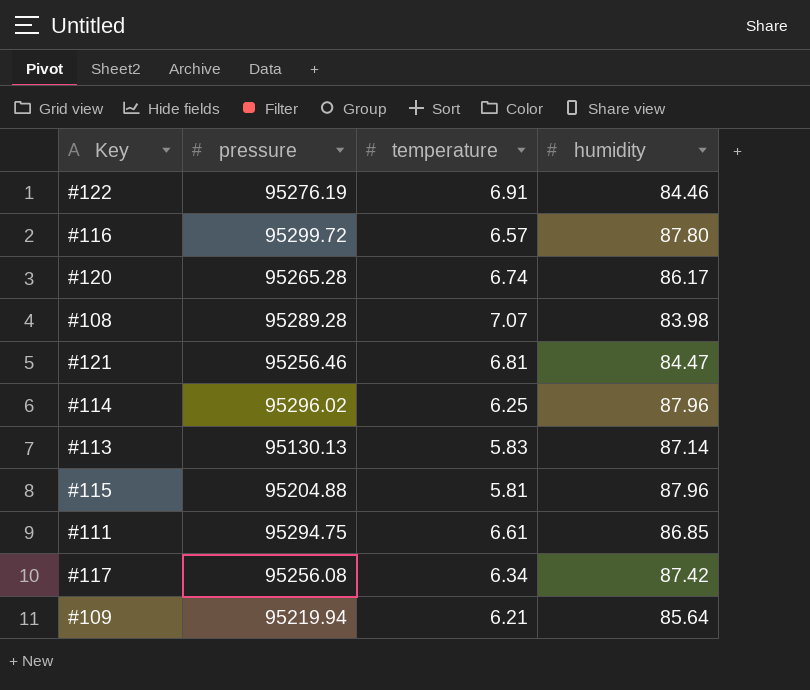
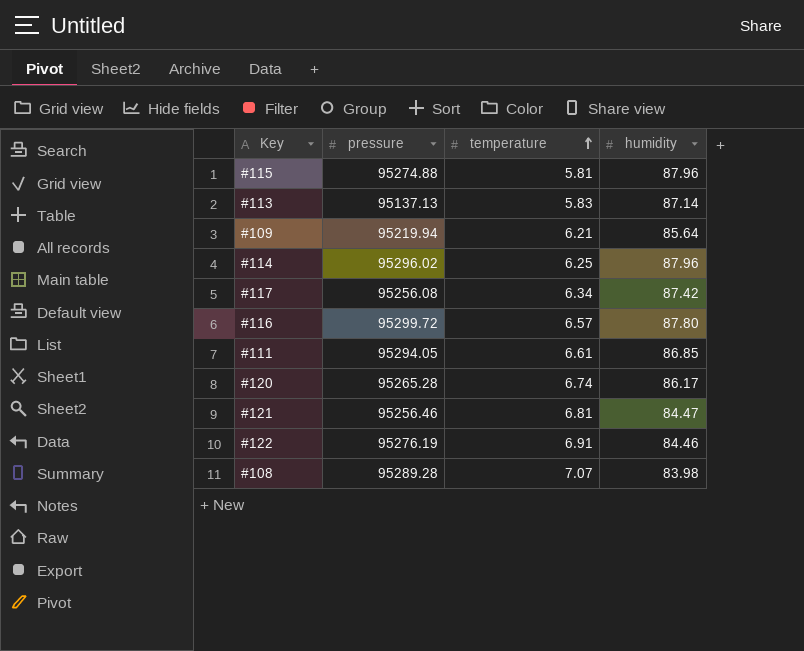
row order: none -> temperature ascending
#115 | pressure: 95204.88 -> 95274.88
#113 | pressure: 95130.13 -> 95137.13
#111 | pressure: 95294.75 -> 95294.05

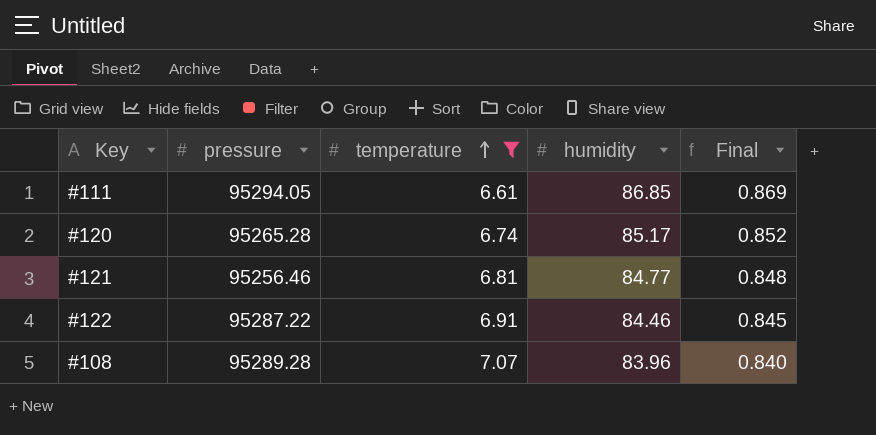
filter: none -> temperature >= 6.61
column Final | formula: none -> [humidity] * 0.01
#120 | humidity: 86.17 -> 85.17
#121 | humidity: 84.47 -> 84.77
#122 | pressure: 95276.19 -> 95287.22
#108 | humidity: 83.98 -> 83.96

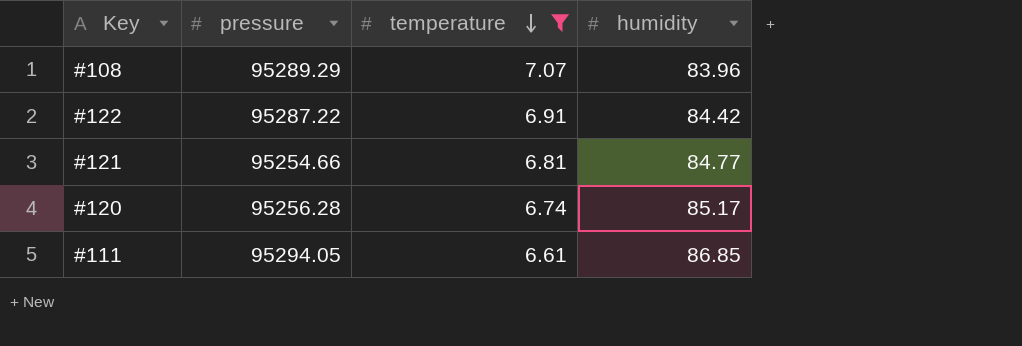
row order: temperature ascending -> temperature descending
column Final | formula: [humidity] * 0.01 -> none
#108 | pressure: 95289.28 -> 95289.29
#122 | humidity: 84.46 -> 84.42
#121 | pressure: 95256.46 -> 95254.66
#120 | pressure: 95265.28 -> 95256.28

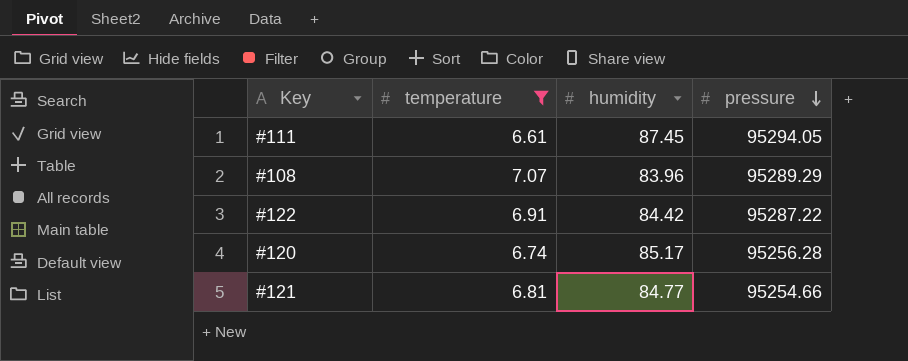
row order: temperature descending -> pressure descending
column pressure | position: 2 -> 4
#111 | humidity: 86.85 -> 87.45

